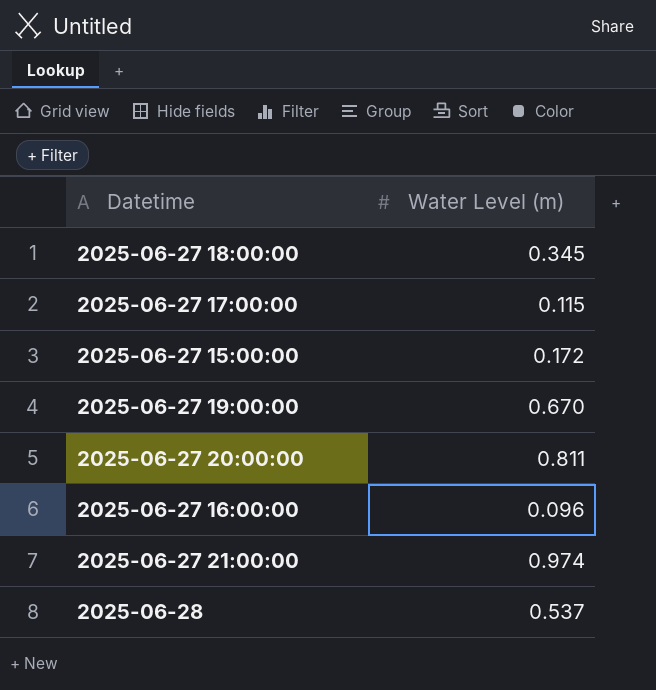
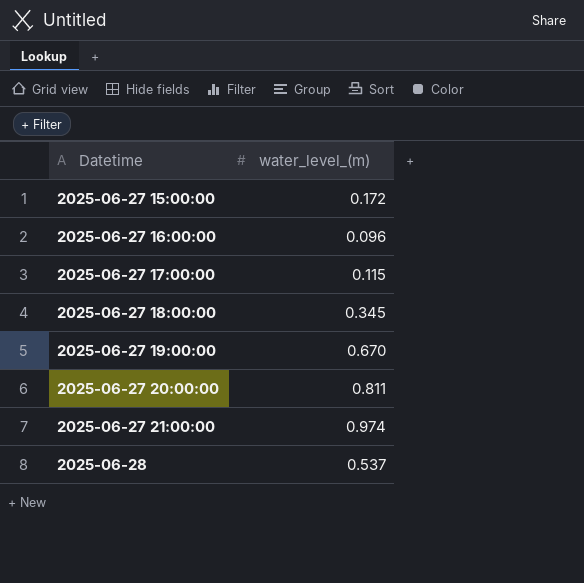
row order: none -> Datetime ascending
column name: Water Level (m) -> water_level_(m)

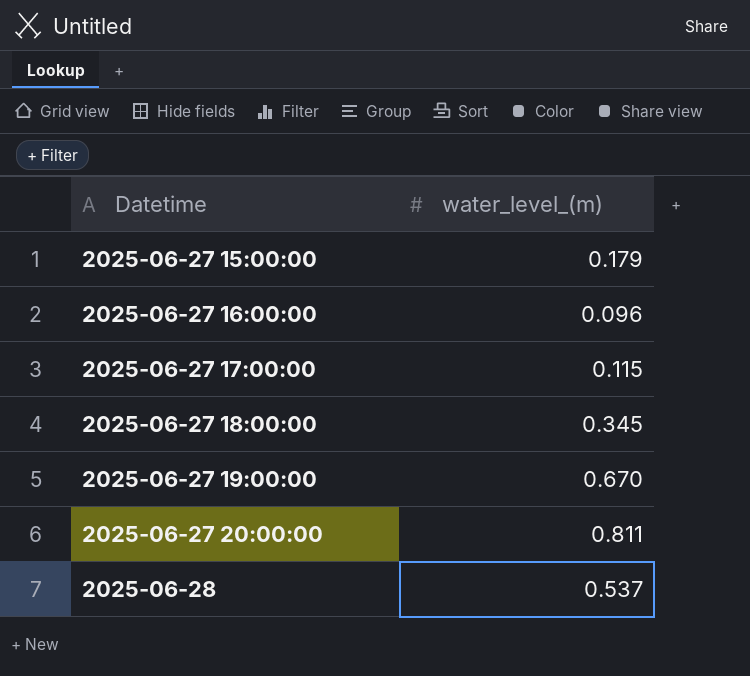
row 2025-06-27 21:00:00: 0.974 -> none
2025-06-27 15:00:00 | water_level_(m): 0.172 -> 0.179

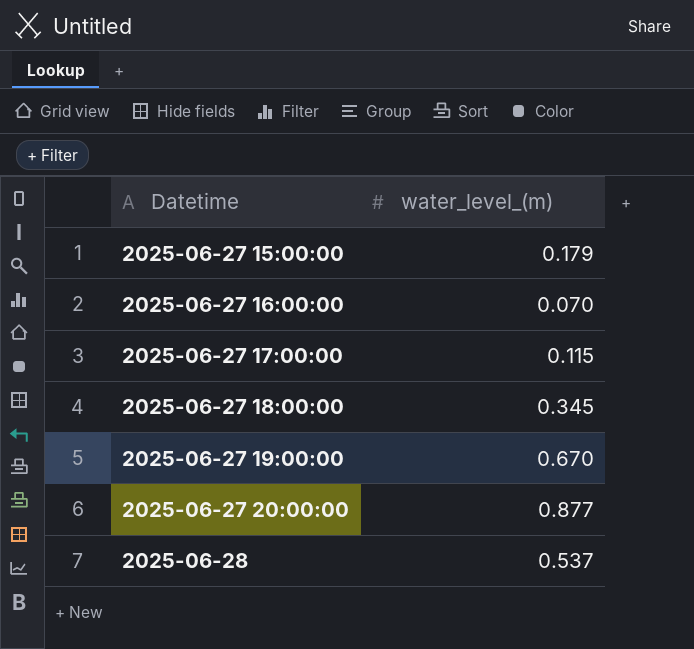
2025-06-27 16:00:00 | water_level_(m): 0.096 -> 0.070
2025-06-27 20:00:00 | water_level_(m): 0.811 -> 0.877

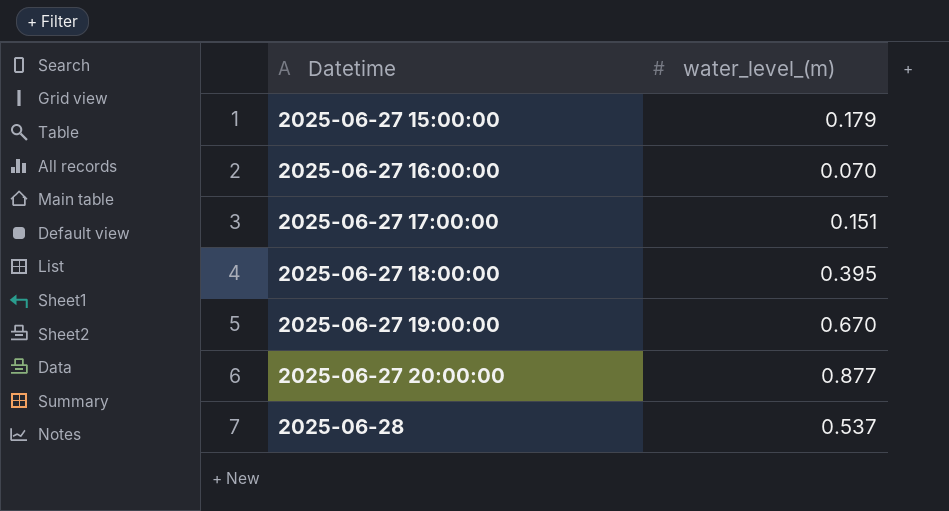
2025-06-27 17:00:00 | water_level_(m): 0.115 -> 0.151
2025-06-27 18:00:00 | water_level_(m): 0.345 -> 0.395

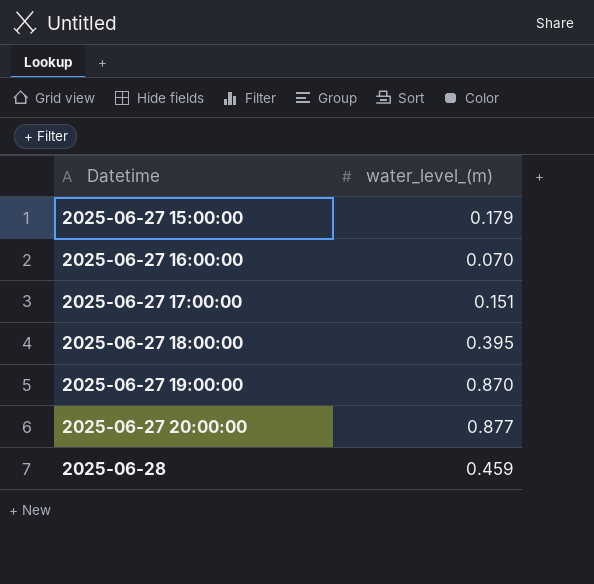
2025-06-27 19:00:00 | water_level_(m): 0.670 -> 0.870
2025-06-28 | water_level_(m): 0.537 -> 0.459

